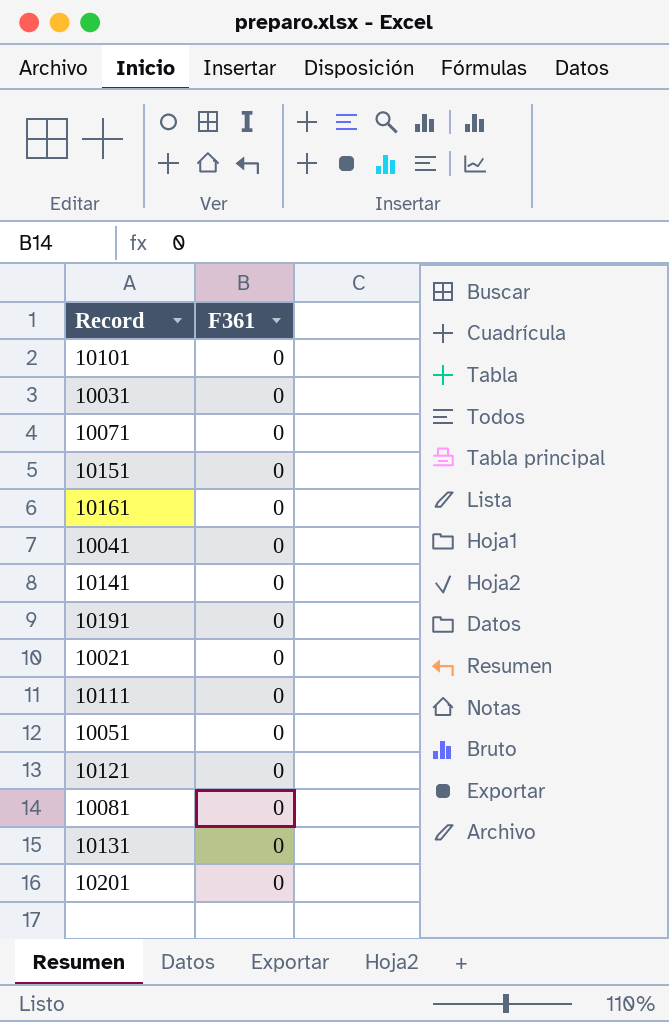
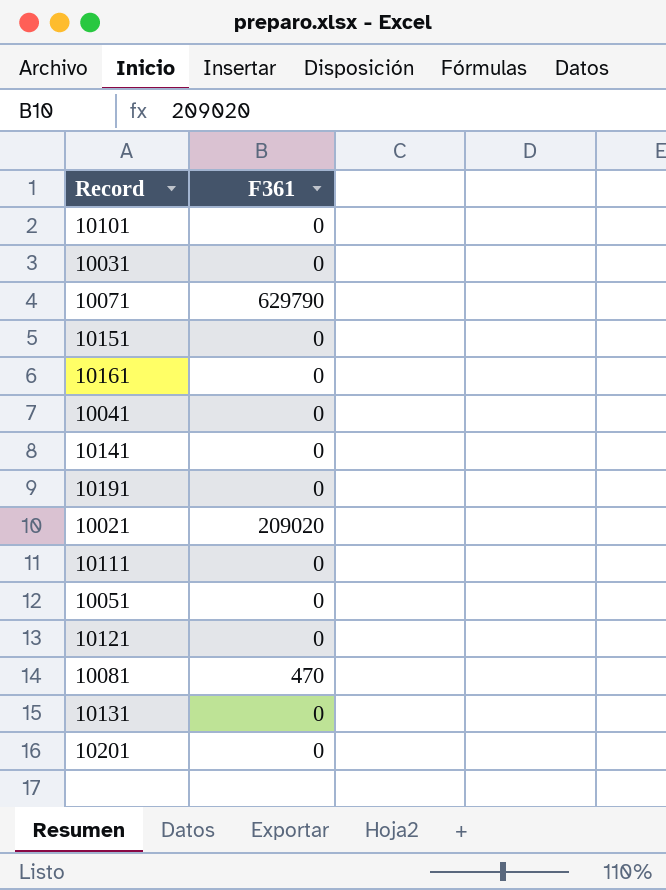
10071 | F361: 0 -> 629790
10021 | F361: 0 -> 209020
10081 | F361: 0 -> 470

